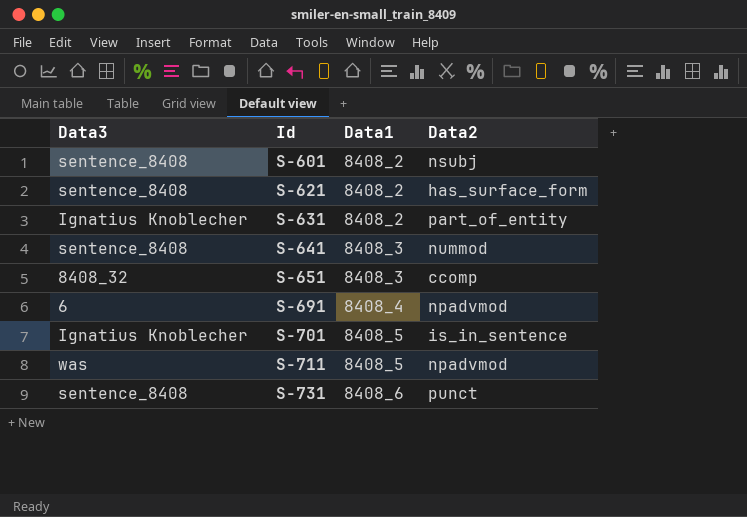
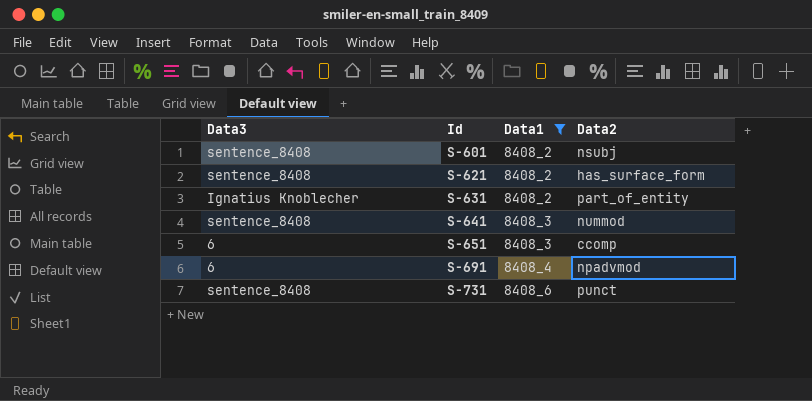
filter: none -> Data1 != 8408_5
S-651 | Data3: 8408_32 -> 6

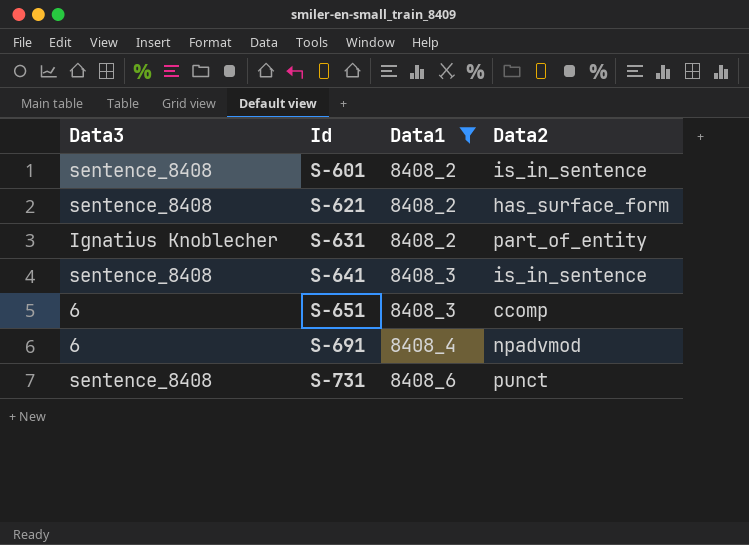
S-601 | Data2: nsubj -> is_in_sentence
S-641 | Data2: nummod -> is_in_sentence

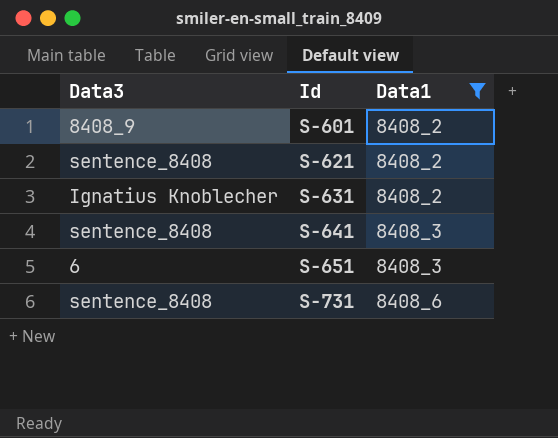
column Data2 | position: 4 -> none
row S-691: 6 | 8408_4 | npadvmod -> none
S-601 | Data3: sentence_8408 -> 8408_9

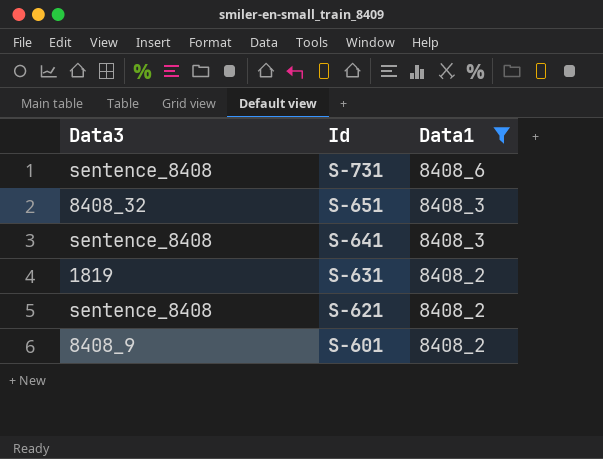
row order: Id ascending -> Id descending
S-651 | Data3: 6 -> 8408_32
S-631 | Data3: Ignatius Knoblecher -> 1819

